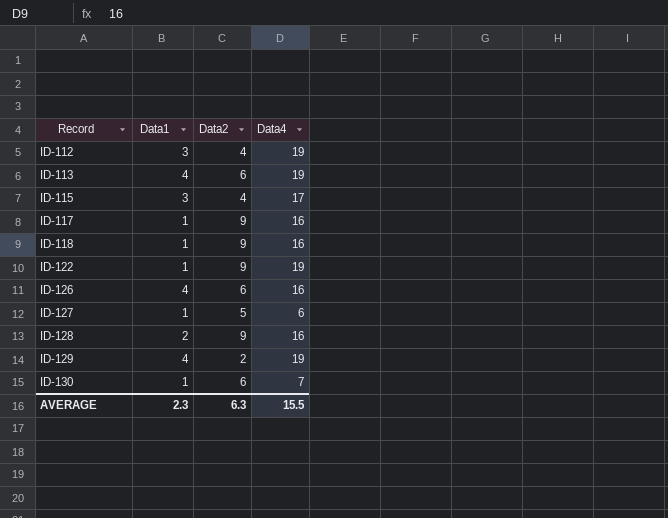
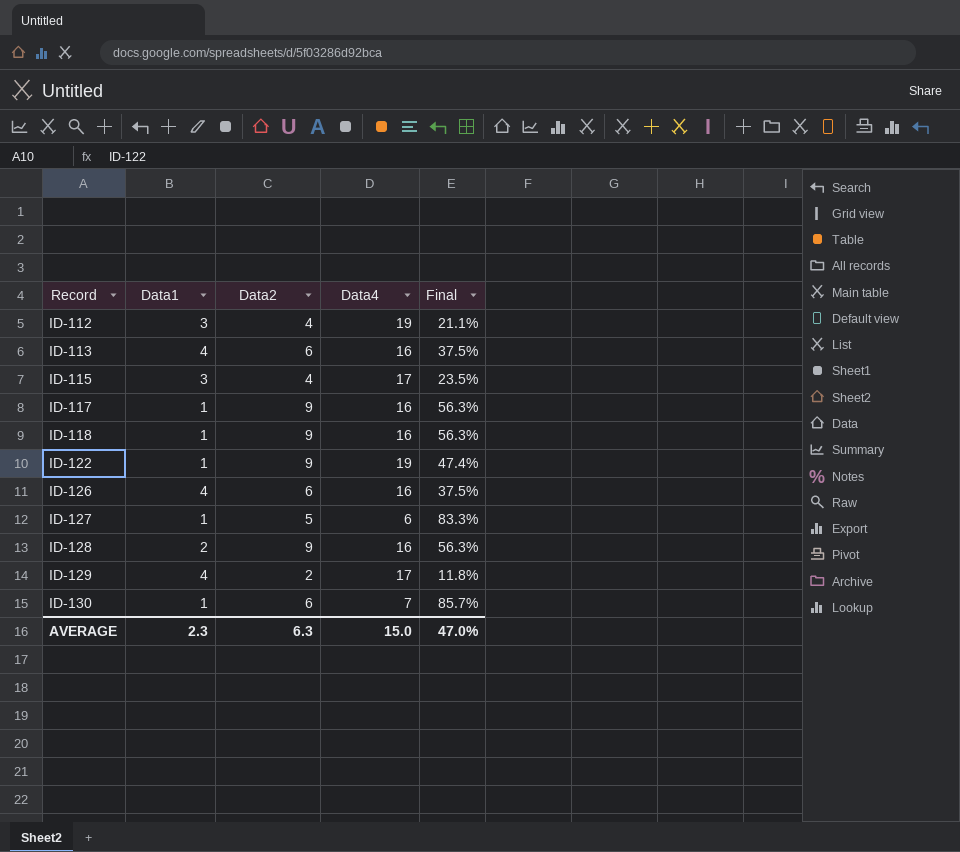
column Final | formula: none -> [Data2] / [Data4]
ID-113 | Data4: 19 -> 16
ID-129 | Data4: 19 -> 17
AVERAGE | Data4: 15.5 -> 15.0

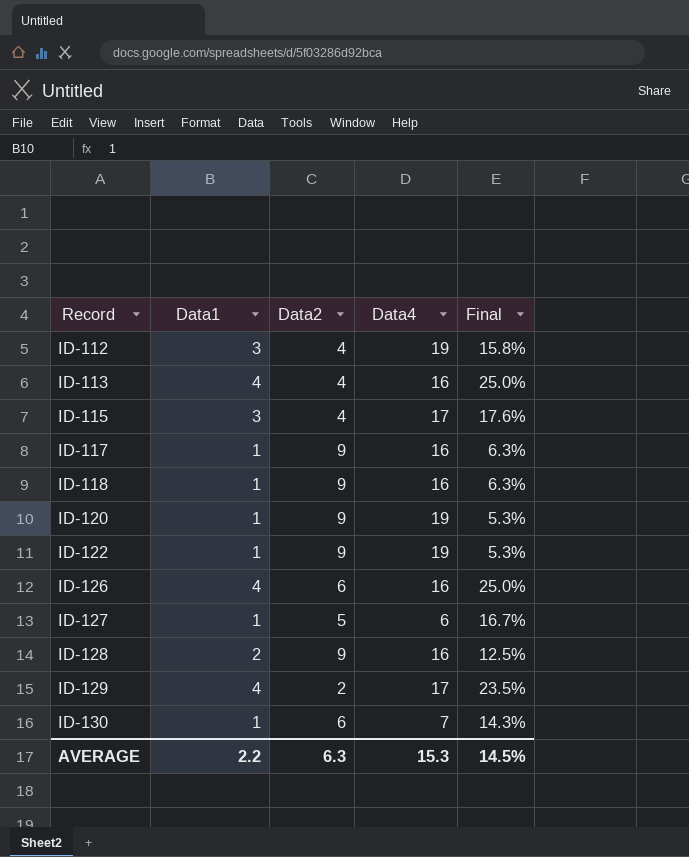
column Final | formula: [Data2] / [Data4] -> [Data1] / [Data4]
ID-113 | Data2: 6 -> 4
row ID-120: none -> 1 | 9 | 19 | 5.3%
AVERAGE | Data1: 2.3 -> 2.2
AVERAGE | Data4: 15.0 -> 15.3
AVERAGE | Final: 47.0% -> 14.5%

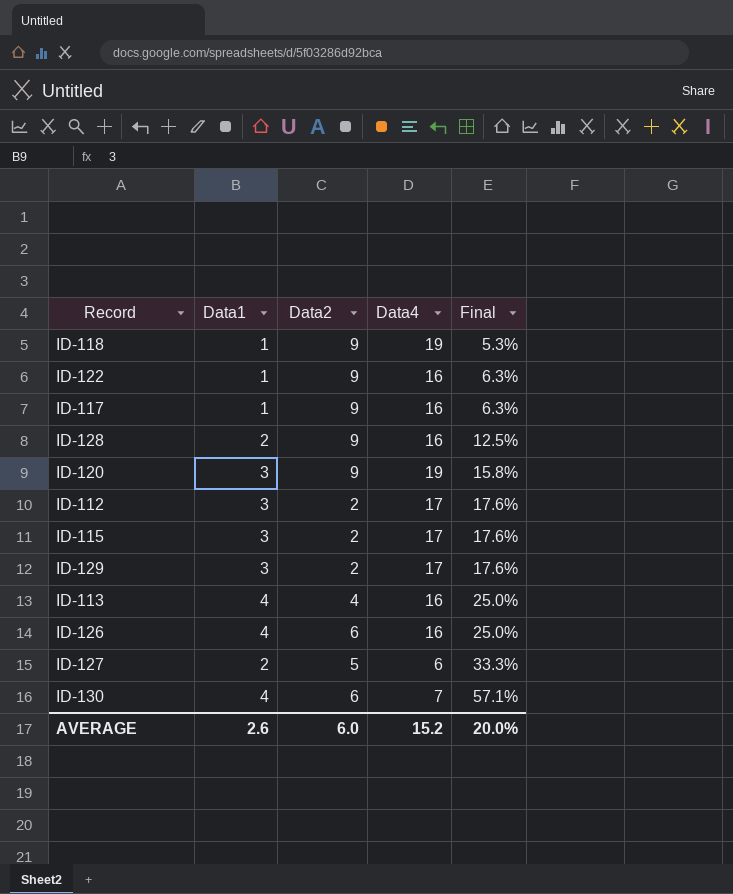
row order: Record ascending -> Final ascending
ID-118 | Data4: 16 -> 19
ID-118 | Final: 6.3% -> 5.3%
ID-122 | Data4: 19 -> 16
ID-122 | Final: 5.3% -> 6.3%
ID-120 | Data1: 1 -> 3
ID-120 | Final: 5.3% -> 15.8%
ID-112 | Data2: 4 -> 2
ID-112 | Data4: 19 -> 17
ID-112 | Final: 15.8% -> 17.6%
ID-115 | Data2: 4 -> 2
ID-129 | Data1: 4 -> 3
ID-129 | Final: 23.5% -> 17.6%
ID-127 | Data1: 1 -> 2
ID-127 | Final: 16.7% -> 33.3%
ID-130 | Data1: 1 -> 4
ID-130 | Final: 14.3% -> 57.1%
AVERAGE | Data1: 2.2 -> 2.6
AVERAGE | Data2: 6.3 -> 6.0
AVERAGE | Data4: 15.3 -> 15.2
AVERAGE | Final: 14.5% -> 20.0%

